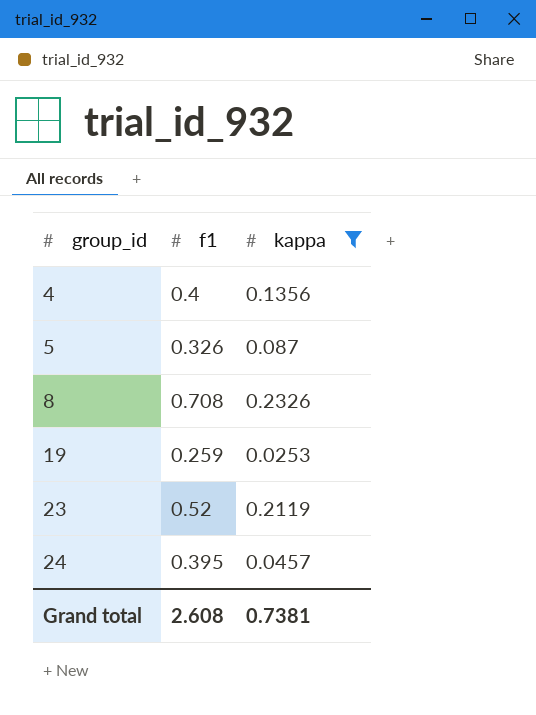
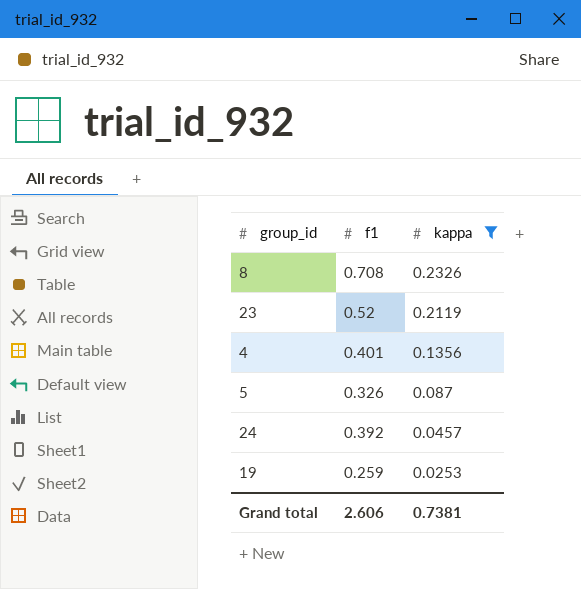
row order: group_id ascending -> kappa descending
4 | f1: 0.4 -> 0.401
24 | f1: 0.395 -> 0.392
Grand total | f1: 2.608 -> 2.606

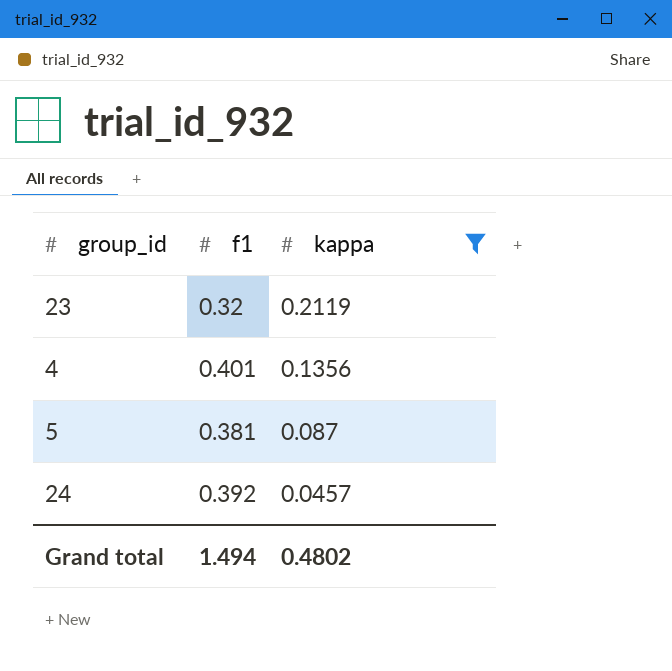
row 8: 0.708 | 0.2326 -> none
row 19: 0.259 | 0.0253 -> none
23 | f1: 0.52 -> 0.32
5 | f1: 0.326 -> 0.381
Grand total | f1: 2.606 -> 1.494
Grand total | kappa: 0.7381 -> 0.4802

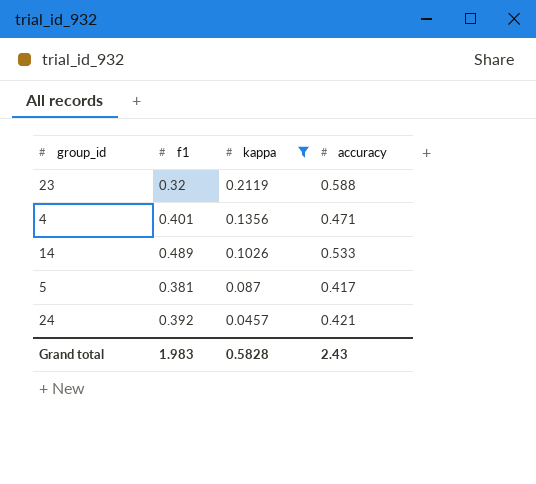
column accuracy | position: none -> 4
row 14: none -> 0.489 | 0.1026 | 0.533
Grand total | f1: 1.494 -> 1.983
Grand total | kappa: 0.4802 -> 0.5828

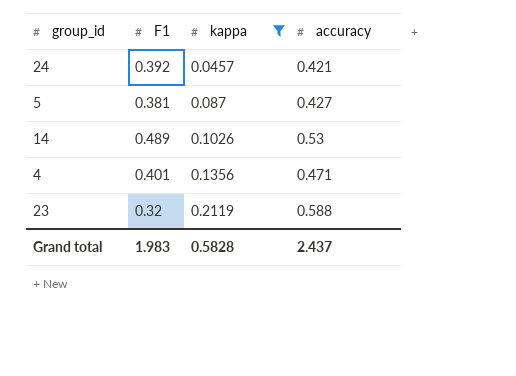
row order: kappa descending -> kappa ascending
column name: f1 -> F1
5 | accuracy: 0.417 -> 0.427
14 | accuracy: 0.533 -> 0.53
Grand total | accuracy: 2.43 -> 2.437

